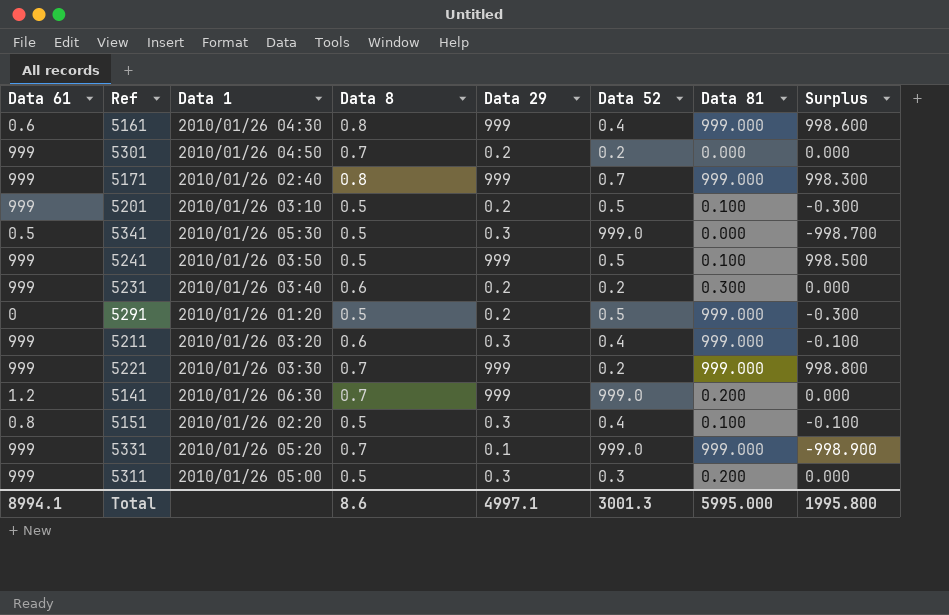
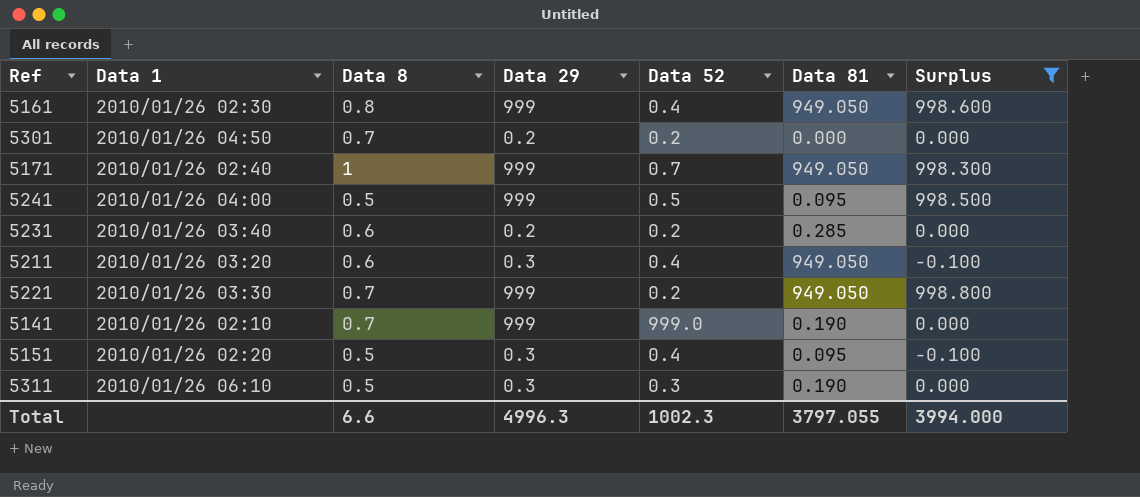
filter: none -> Surplus >= -0.100
column Data 61 | position: 1 -> none
5161 | Data 1: 2010/01/26 04:30 -> 2010/01/26 02:30
5161 | Data 81: 999.000 -> 949.050
5171 | Data 8: 0.8 -> 1
5171 | Data 81: 999.000 -> 949.050
5241 | Data 1: 2010/01/26 03:50 -> 2010/01/26 04:00
5241 | Data 81: 0.100 -> 0.095
5231 | Data 81: 0.300 -> 0.285
5211 | Data 81: 999.000 -> 949.050
5221 | Data 81: 999.000 -> 949.050
5141 | Data 1: 2010/01/26 06:30 -> 2010/01/26 02:10
5141 | Data 81: 0.200 -> 0.190
5151 | Data 81: 0.100 -> 0.095
5311 | Data 1: 2010/01/26 05:00 -> 2010/01/26 06:10
5311 | Data 81: 0.200 -> 0.190
Total | Data 8: 8.6 -> 6.6
Total | Data 29: 4997.1 -> 4996.3
Total | Data 52: 3001.3 -> 1002.3
Total | Data 81: 5995.000 -> 3797.055
Total | Surplus: 1995.800 -> 3994.000

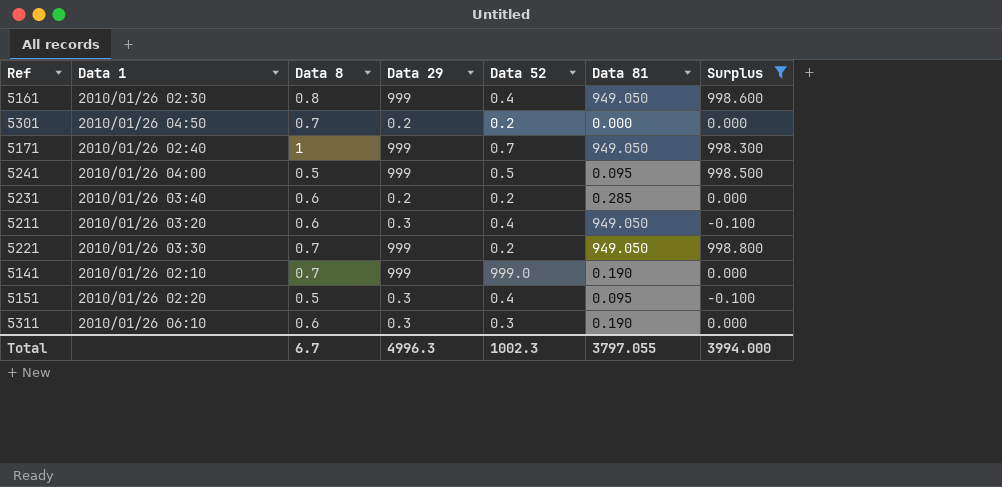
5311 | Data 8: 0.5 -> 0.6
Total | Data 8: 6.6 -> 6.7

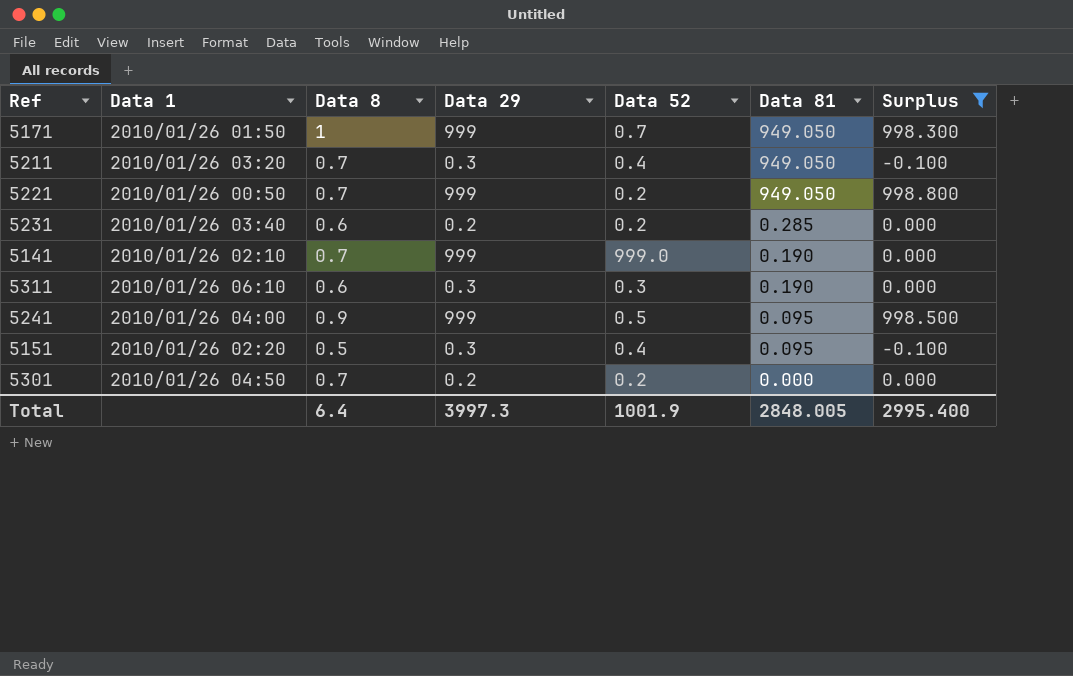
row order: none -> Data 81 descending
row 5161: 2010/01/26 02:30 | 0.8 | 999 | 0.4 | 949.050 | 998.600 -> none
5171 | Data 1: 2010/01/26 02:40 -> 2010/01/26 01:50
5211 | Data 8: 0.6 -> 0.7
5221 | Data 1: 2010/01/26 03:30 -> 2010/01/26 00:50
5241 | Data 8: 0.5 -> 0.9
Total | Data 8: 6.7 -> 6.4
Total | Data 29: 4996.3 -> 3997.3
Total | Data 52: 1002.3 -> 1001.9
Total | Data 81: 3797.055 -> 2848.005
Total | Surplus: 3994.000 -> 2995.400

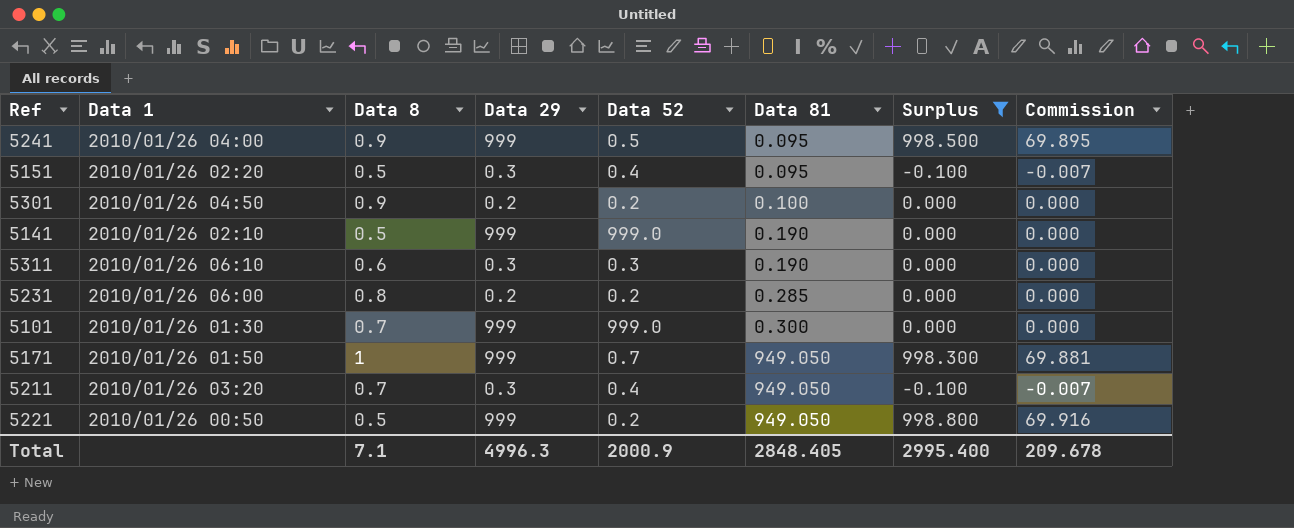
row order: Data 81 descending -> Data 81 ascending
column Commission | formula: none -> [Surplus] * 0.07
5301 | Data 8: 0.7 -> 0.9
5301 | Data 81: 0.000 -> 0.100
5141 | Data 8: 0.7 -> 0.5
5231 | Data 1: 2010/01/26 03:40 -> 2010/01/26 06:00
5231 | Data 8: 0.6 -> 0.8
row 5101: none -> 2010/01/26 01:30 | 0.7 | 999 | 999.0 | 0.300 | 0.000 | 0.000
5221 | Data 8: 0.7 -> 0.5
Total | Data 8: 6.4 -> 7.1
Total | Data 29: 3997.3 -> 4996.3
Total | Data 52: 1001.9 -> 2000.9
Total | Data 81: 2848.005 -> 2848.405

